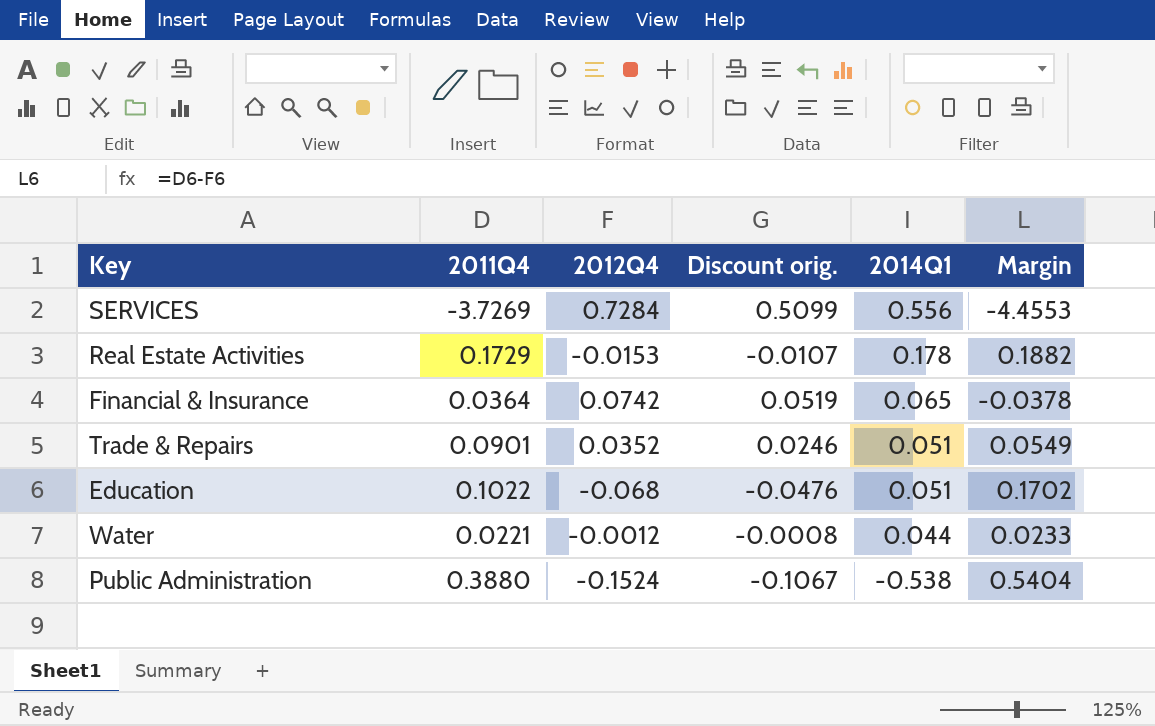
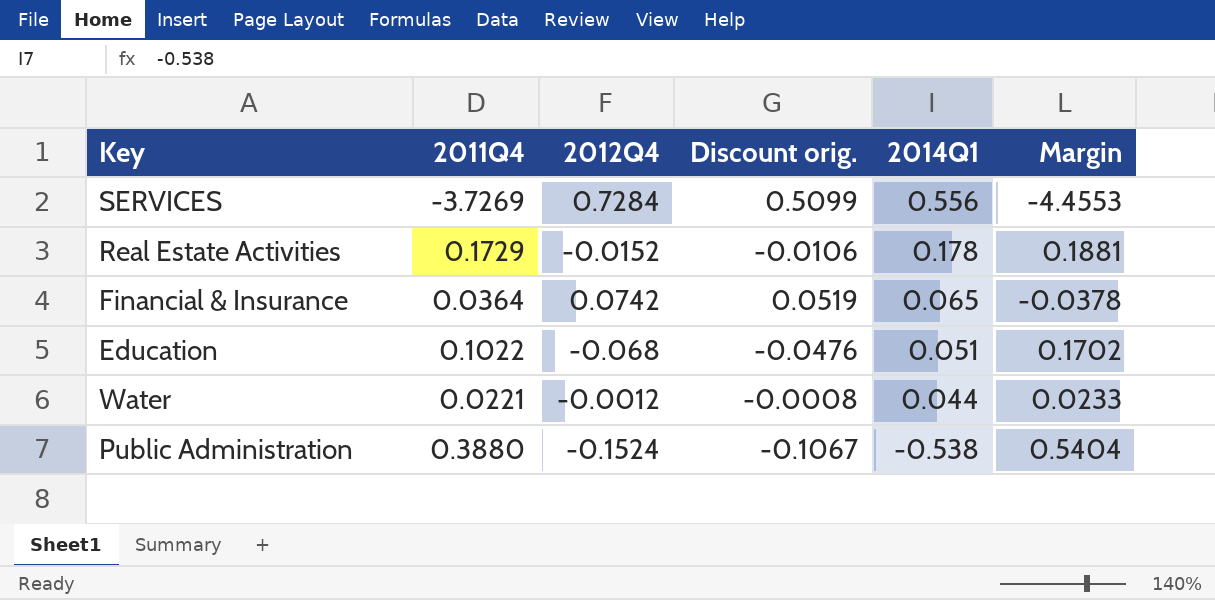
row Trade & Repairs: 0.0901 | 0.0352 | 0.0246 | 0.051 | 0.0549 -> none
Real Estate Activities | 2012Q4: -0.0153 -> -0.0152
Real Estate Activities | Discount orig.: -0.0107 -> -0.0106
Real Estate Activities | Margin: 0.1882 -> 0.1881

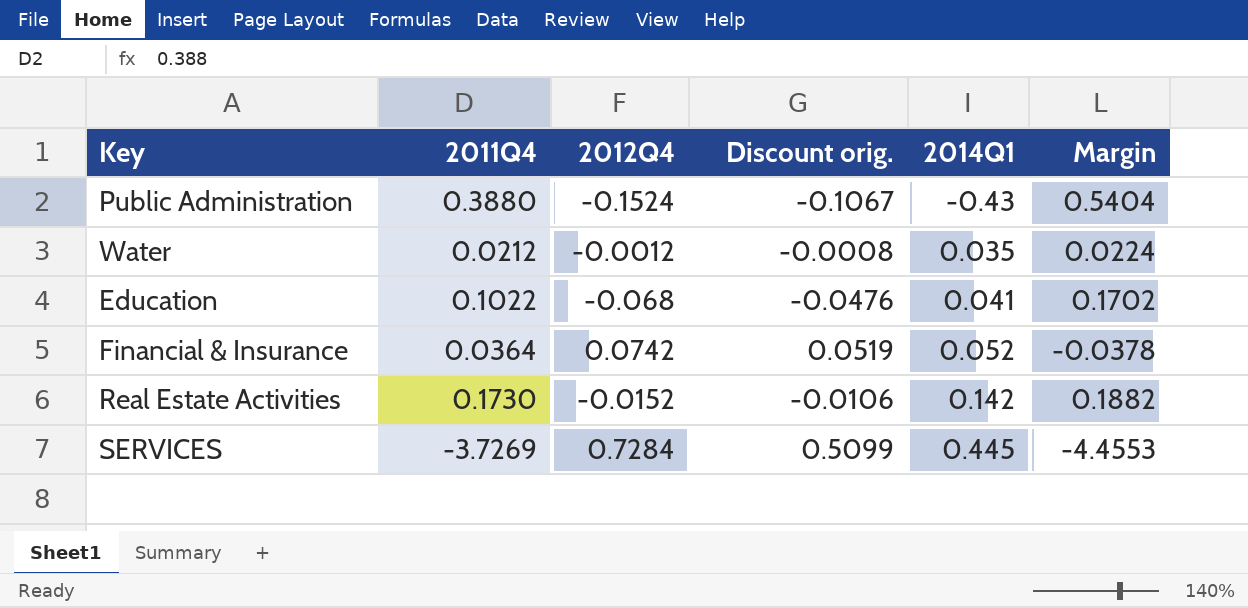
row order: 2014Q1 descending -> 2014Q1 ascending
Public Administration | 2014Q1: -0.538 -> -0.43
Water | 2011Q4: 0.0221 -> 0.0212
Water | 2014Q1: 0.044 -> 0.035
Water | Margin: 0.0233 -> 0.0224
Education | 2014Q1: 0.051 -> 0.041
Financial & Insurance | 2014Q1: 0.065 -> 0.052
Real Estate Activities | 2011Q4: 0.1729 -> 0.1730
Real Estate Activities | 2014Q1: 0.178 -> 0.142
Real Estate Activities | Margin: 0.1881 -> 0.1882
SERVICES | 2014Q1: 0.556 -> 0.445

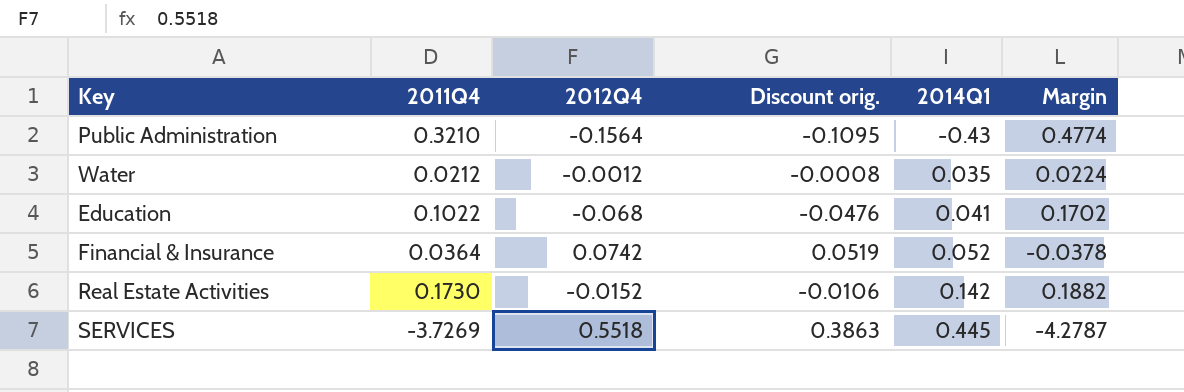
Public Administration | 2011Q4: 0.3880 -> 0.3210
Public Administration | 2012Q4: -0.1524 -> -0.1564
Public Administration | Discount orig.: -0.1067 -> -0.1095
Public Administration | Margin: 0.5404 -> 0.4774
SERVICES | 2012Q4: 0.7284 -> 0.5518
SERVICES | Discount orig.: 0.5099 -> 0.3863
SERVICES | Margin: -4.4553 -> -4.2787

